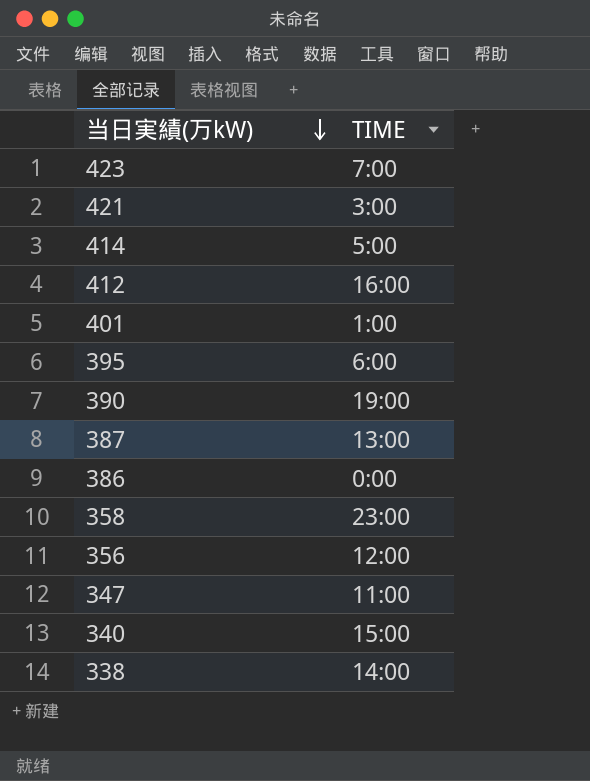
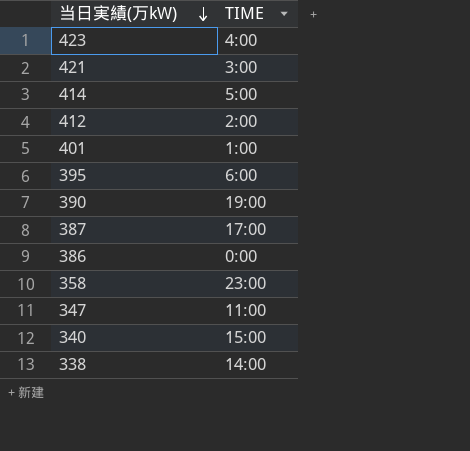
row 356: 12:00 -> none
423 | TIME: 7:00 -> 4:00
412 | TIME: 16:00 -> 2:00
387 | TIME: 13:00 -> 17:00

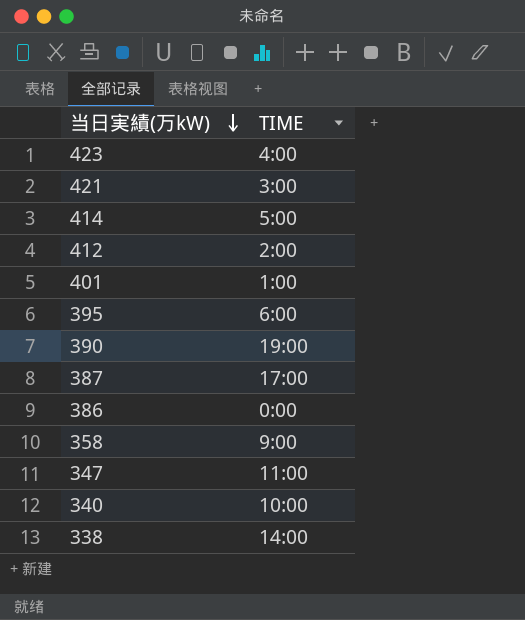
358 | TIME: 23:00 -> 9:00
340 | TIME: 15:00 -> 10:00

